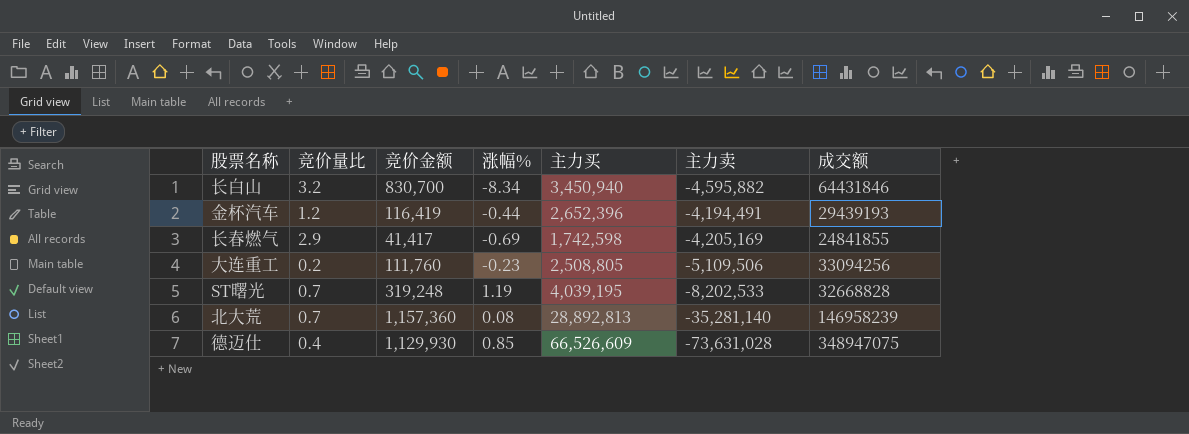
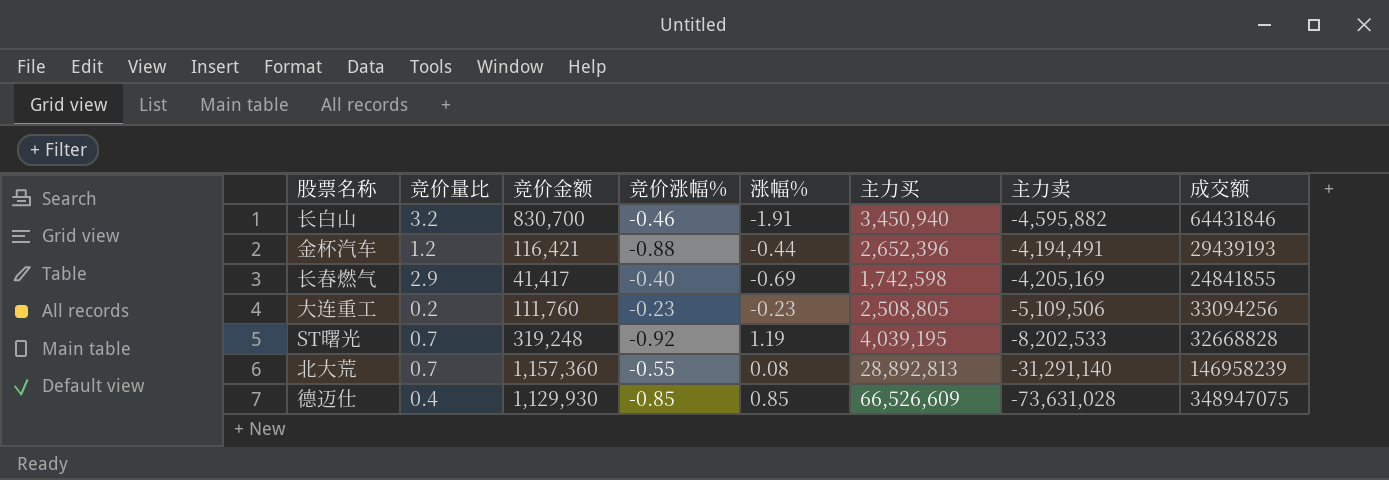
column 竞价涨幅% | position: none -> 4
长白山 | 涨幅%: -8.34 -> -1.91
金杯汽车 | 竞价金额: 116,419 -> 116,421
北大荒 | 主力卖: -35,281,140 -> -31,291,140

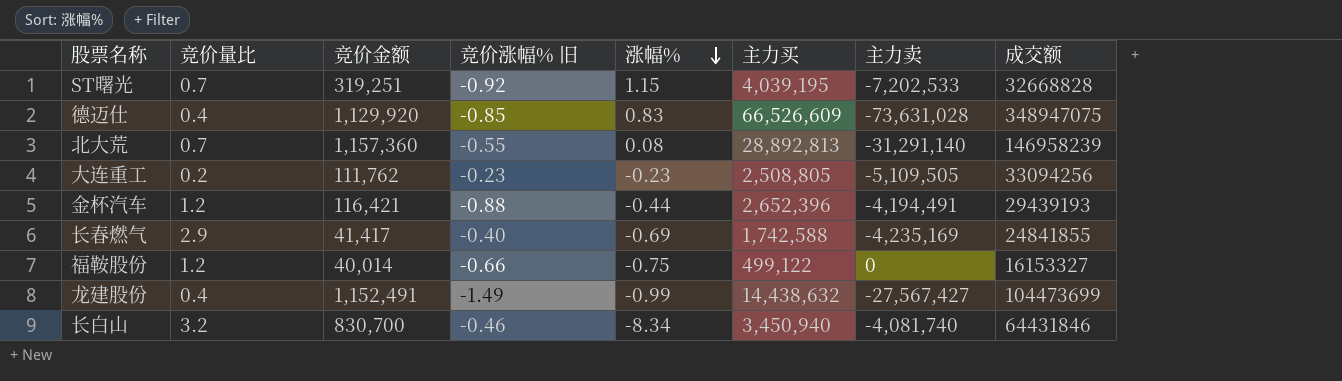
row order: none -> 涨幅% descending
column name: 竞价涨幅% -> 竞价涨幅% 旧
ST曙光 | 竞价金额: 319,248 -> 319,251
ST曙光 | 涨幅%: 1.19 -> 1.15
ST曙光 | 主力卖: -8,202,533 -> -7,202,533
德迈仕 | 竞价金额: 1,129,930 -> 1,129,920
德迈仕 | 涨幅%: 0.85 -> 0.83
大连重工 | 竞价金额: 111,760 -> 111,762
大连重工 | 主力卖: -5,109,506 -> -5,109,505
长春燃气 | 主力买: 1,742,598 -> 1,742,588
长春燃气 | 主力卖: -4,205,169 -> -4,235,169
row 福鞍股份: none -> 1.2 | 40,014 | -0.66 | -0.75 | 499,122 | 0 | 16153327
row 龙建股份: none -> 0.4 | 1,152,491 | -1.49 | -0.99 | 14,438,632 | -27,567,427 | 104473699
长白山 | 涨幅%: -1.91 -> -8.34
长白山 | 主力卖: -4,595,882 -> -4,081,740

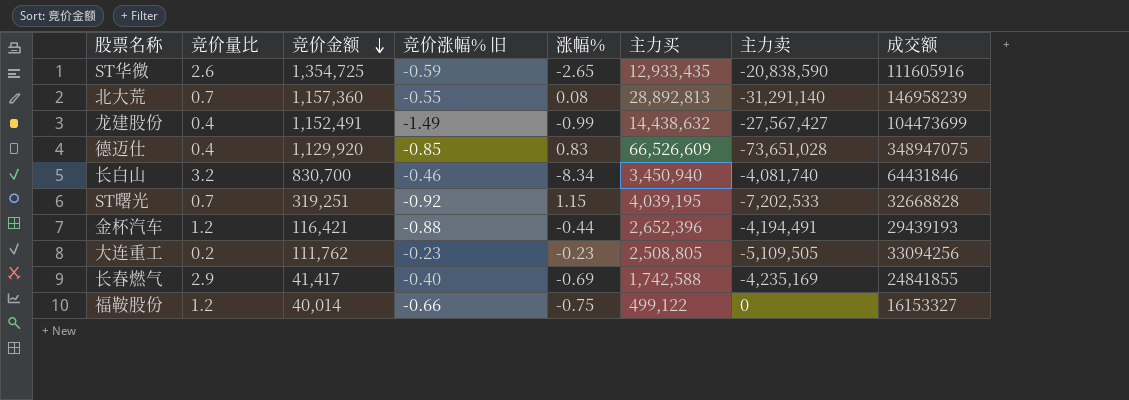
row order: 涨幅% descending -> 竞价金额 descending
row ST华微: none -> 2.6 | 1,354,725 | -0.59 | -2.65 | 12,933,435 | -20,838,590 | 111605916
德迈仕 | 主力卖: -73,631,028 -> -73,651,028

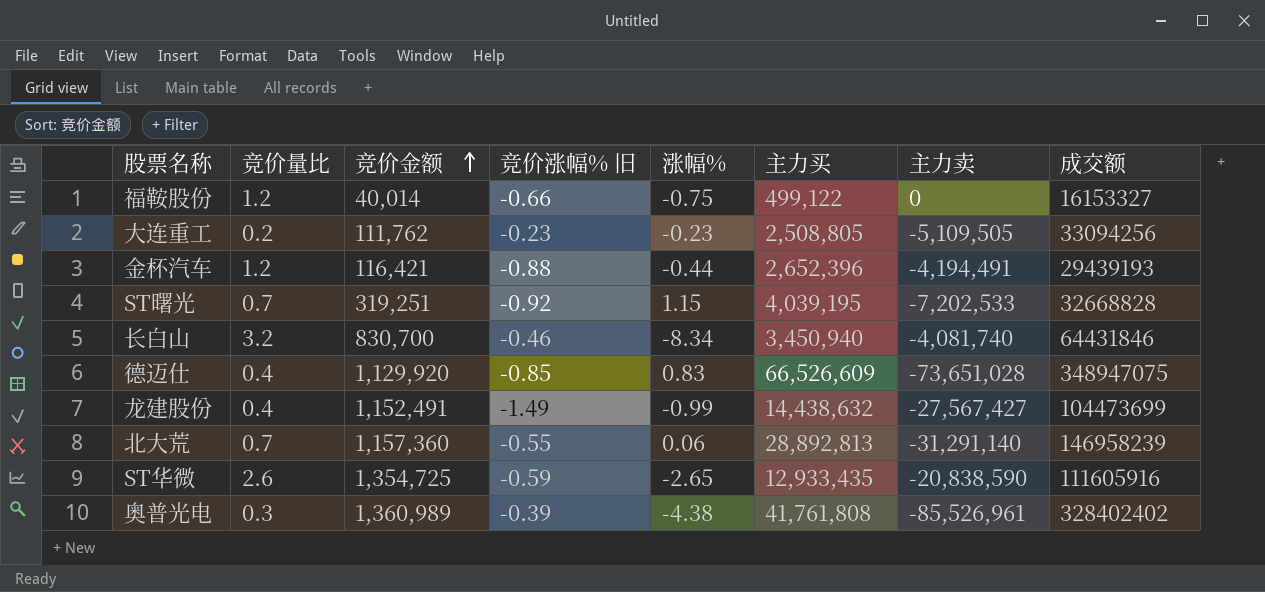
row order: 竞价金额 descending -> 竞价金额 ascending
row 长春燃气: 2.9 | 41,417 | -0.40 | -0.69 | 1,742,588 | -4,235,169 | 24841855 -> none
北大荒 | 涨幅%: 0.08 -> 0.06
row 奥普光电: none -> 0.3 | 1,360,989 | -0.39 | -4.38 | 41,761,808 | -85,526,961 | 328402402

